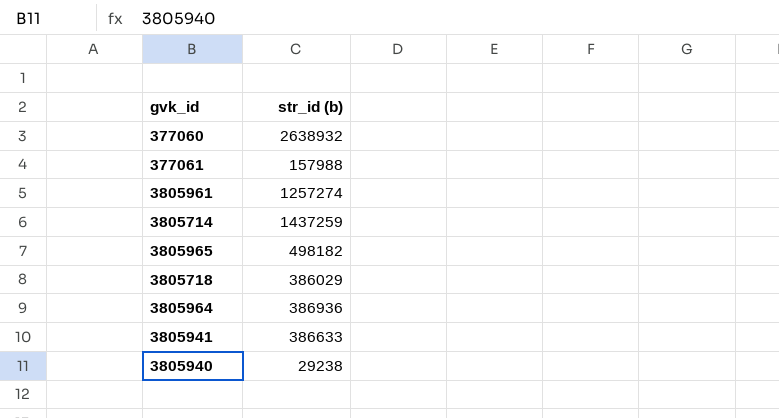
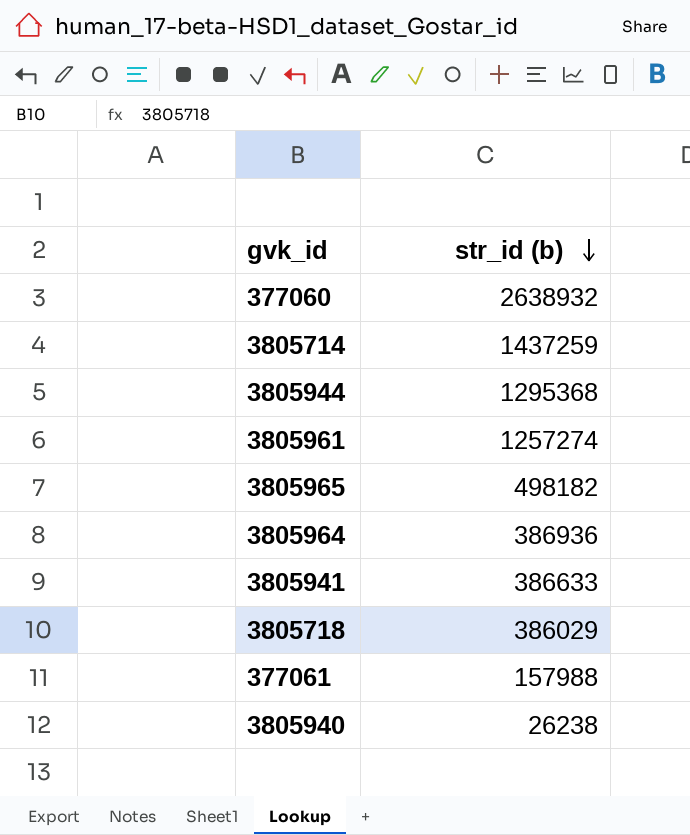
row order: none -> str_id (b) descending
row 3805944: none -> 1295368
3805940 | str_id (b): 29238 -> 26238

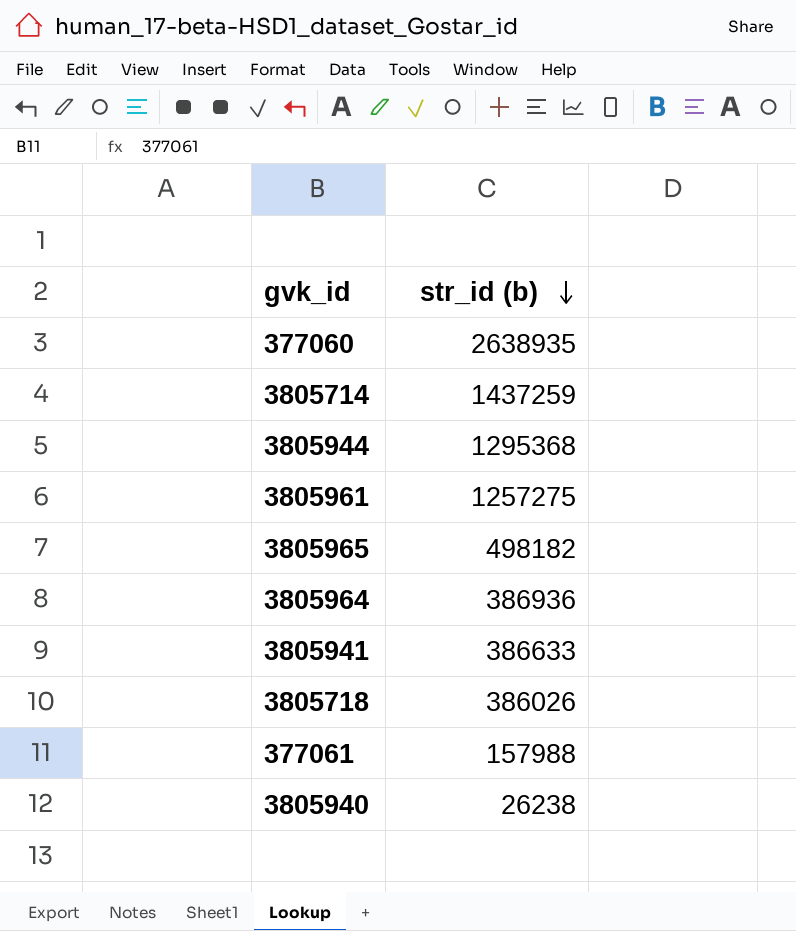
377060 | str_id (b): 2638932 -> 2638935
3805961 | str_id (b): 1257274 -> 1257275
3805718 | str_id (b): 386029 -> 386026

